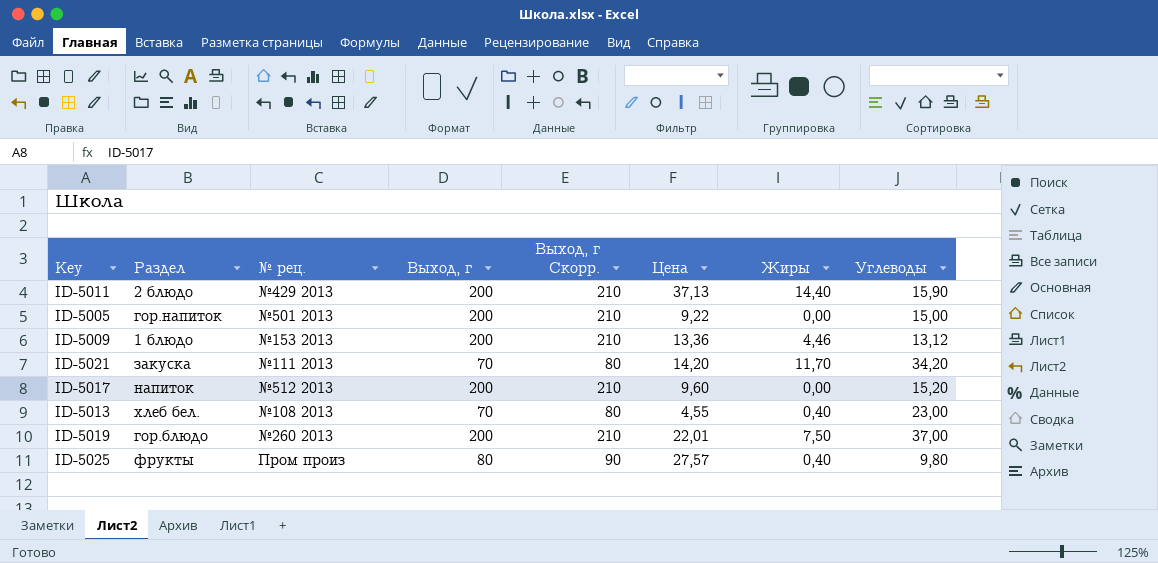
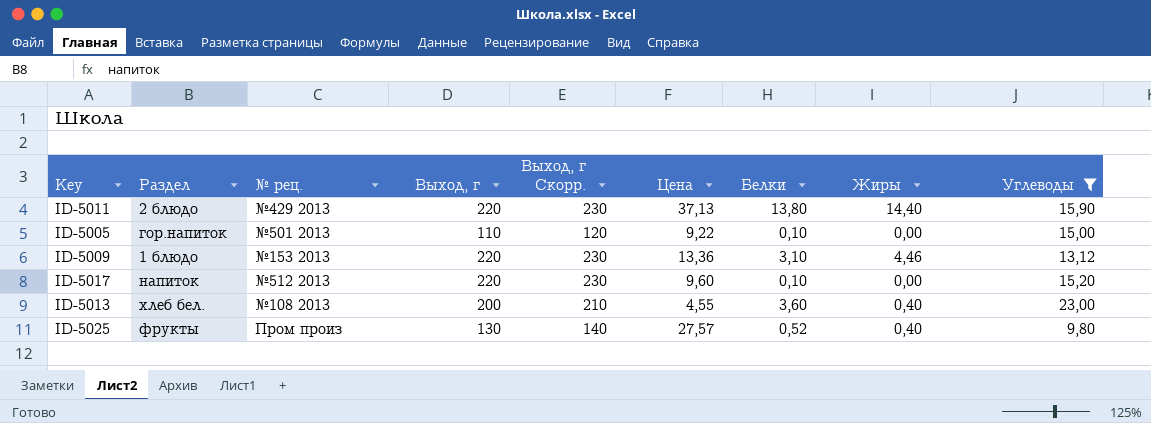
filter: none -> Углеводы <= 23,00
column Белки | position: none -> 7
ID-5011 | Выход, г: 200 -> 220
ID-5011 | Выход, г Скорр.: 210 -> 230
ID-5005 | Выход, г: 200 -> 110
ID-5005 | Выход, г Скорр.: 210 -> 120
ID-5009 | Выход, г: 200 -> 220
ID-5009 | Выход, г Скорр.: 210 -> 230
ID-5017 | Выход, г: 200 -> 220
ID-5017 | Выход, г Скорр.: 210 -> 230
ID-5013 | Выход, г: 70 -> 200
ID-5013 | Выход, г Скорр.: 80 -> 210
ID-5025 | Выход, г: 80 -> 130
ID-5025 | Выход, г Скорр.: 90 -> 140

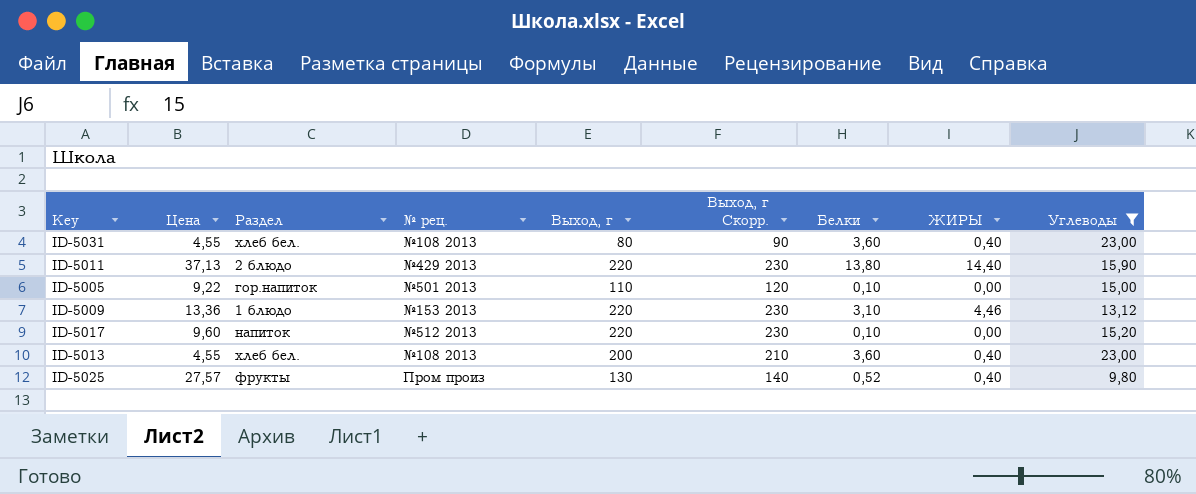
column Цена | position: 6 -> 2
column name: Жиры -> ЖИРЫ
row ID-5031: none -> 4,55 | хлеб бел. | №108 2013 | 80 | 90 | 3,60 | 0,40 | 23,00

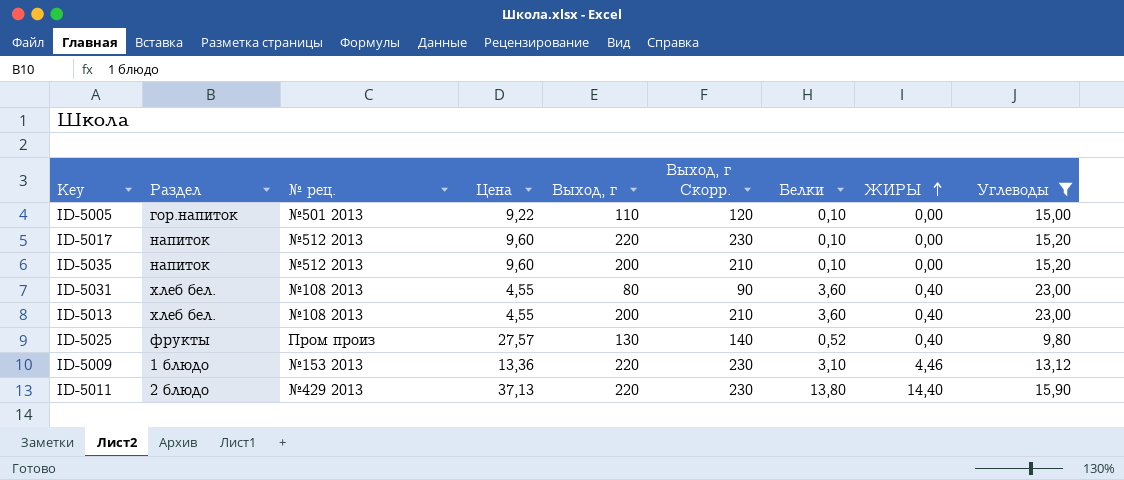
row order: none -> ЖИРЫ ascending
column Цена | position: 2 -> 4
row ID-5035: none -> напиток | №512 2013 | 9,60 | 200 | 210 | 0,10 | 0,00 | 15,20

